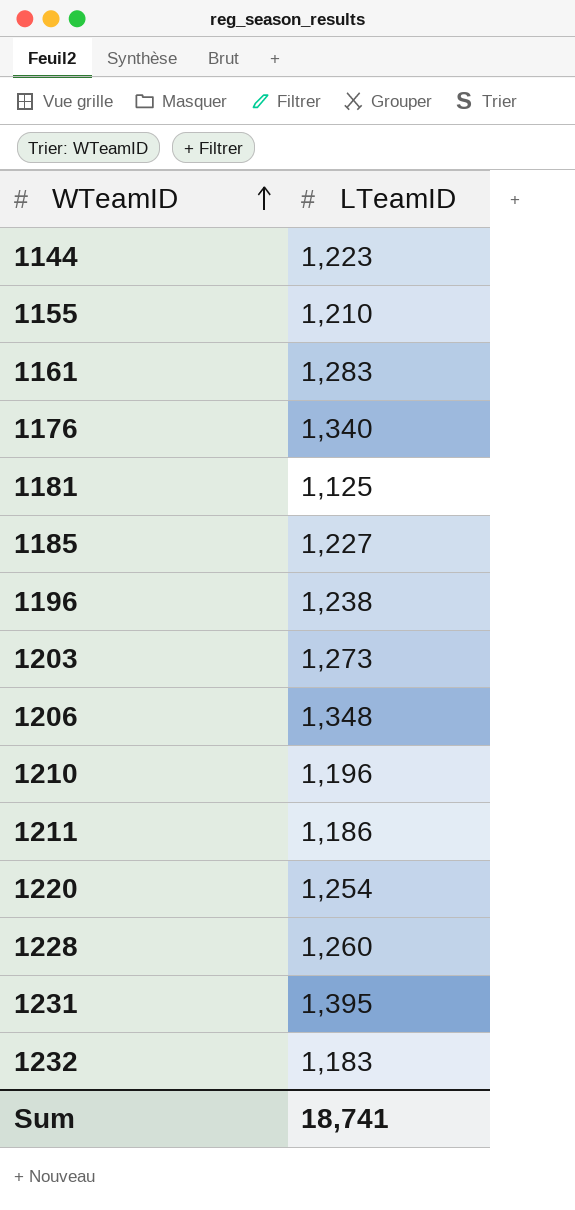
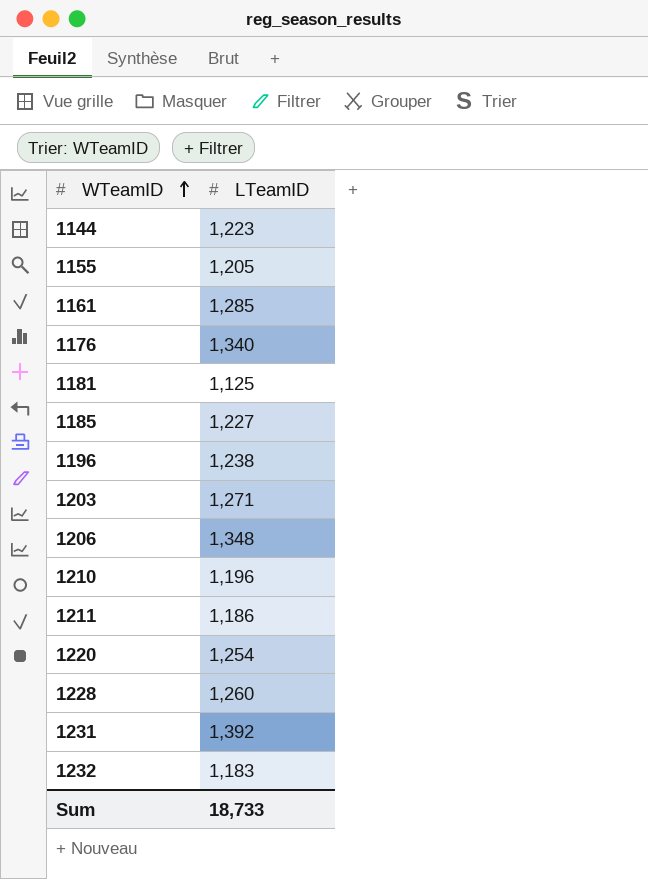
1155 | LTeamID: 1,210 -> 1,205
1161 | LTeamID: 1,283 -> 1,285
1203 | LTeamID: 1,273 -> 1,271
1231 | LTeamID: 1,395 -> 1,392
Sum | LTeamID: 18,741 -> 18,733

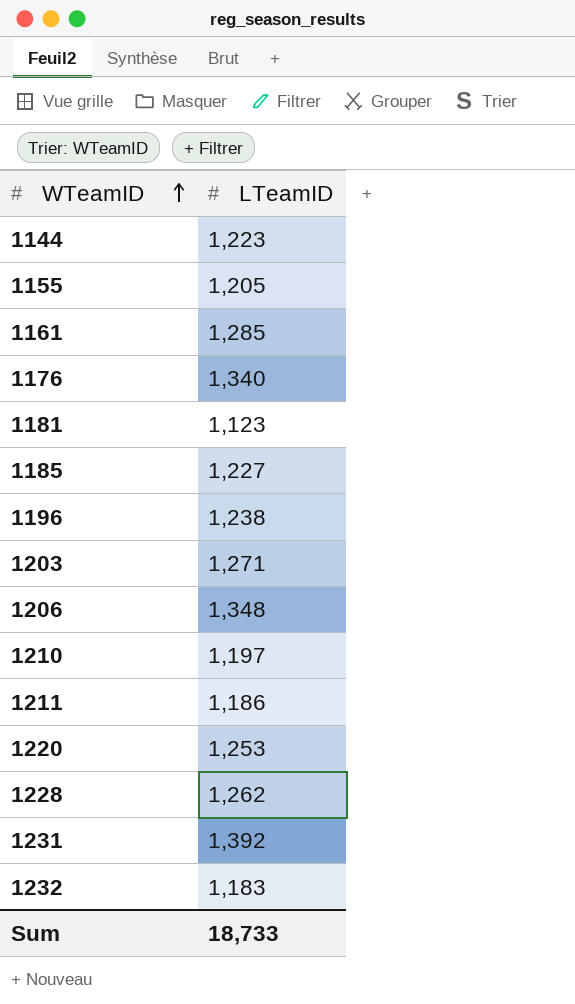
1181 | LTeamID: 1,125 -> 1,123
1210 | LTeamID: 1,196 -> 1,197
1220 | LTeamID: 1,254 -> 1,253
1228 | LTeamID: 1,260 -> 1,262

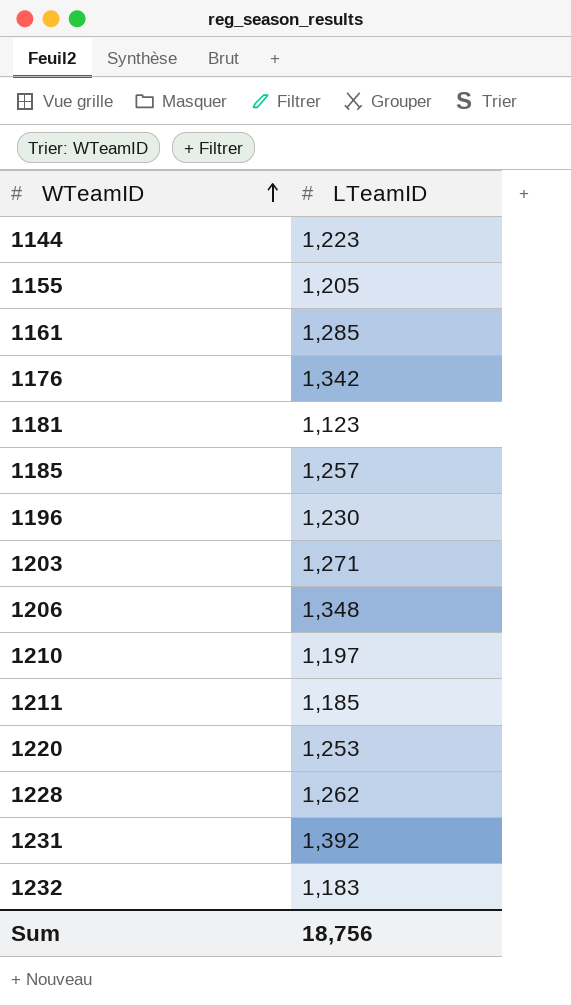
1176 | LTeamID: 1,340 -> 1,342
1185 | LTeamID: 1,227 -> 1,257
1196 | LTeamID: 1,238 -> 1,230
1211 | LTeamID: 1,186 -> 1,185
Sum | LTeamID: 18,733 -> 18,756

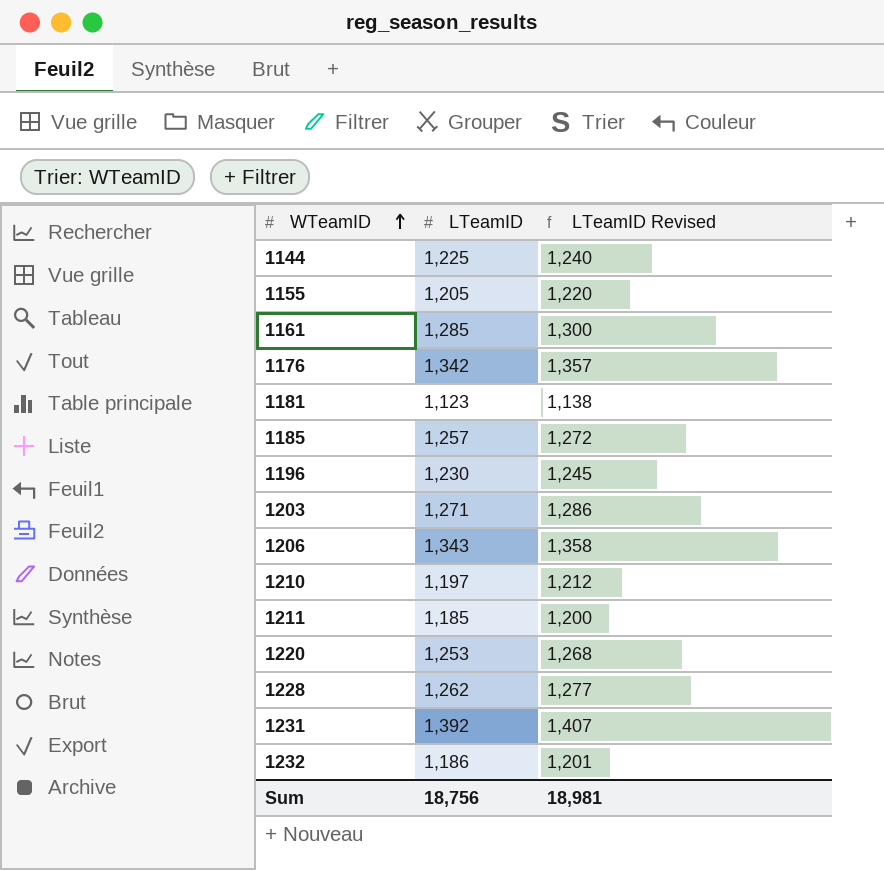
column LTeamID Revised | formula: none -> [LTeamID] + 15
1144 | LTeamID: 1,223 -> 1,225
1206 | LTeamID: 1,348 -> 1,343
1232 | LTeamID: 1,183 -> 1,186

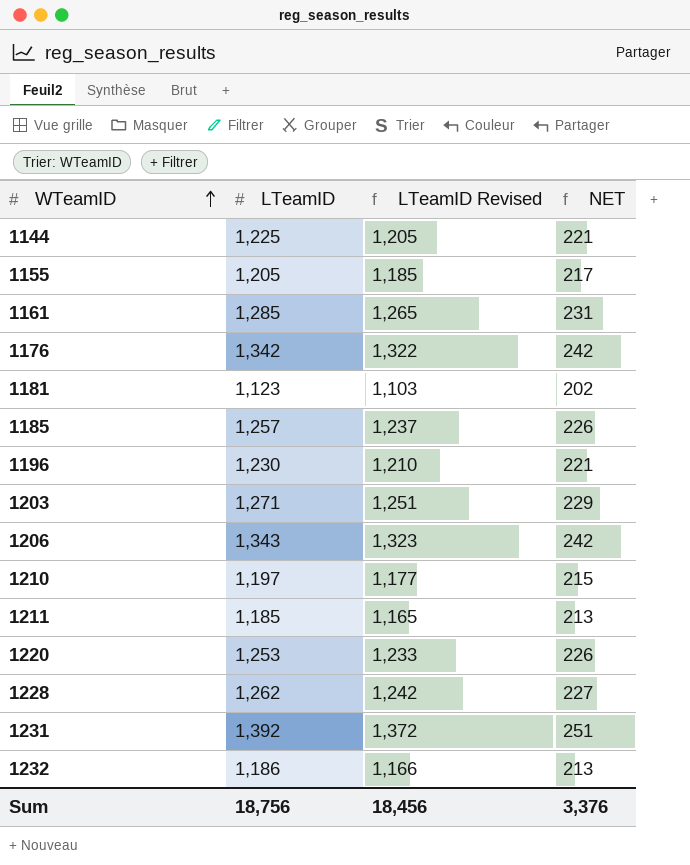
column LTeamID Revised | formula: [LTeamID] + 15 -> [LTeamID] - 20
column NET | formula: none -> [LTeamID] * 0.18
Sum | LTeamID Revised: 18,981 -> 18,456

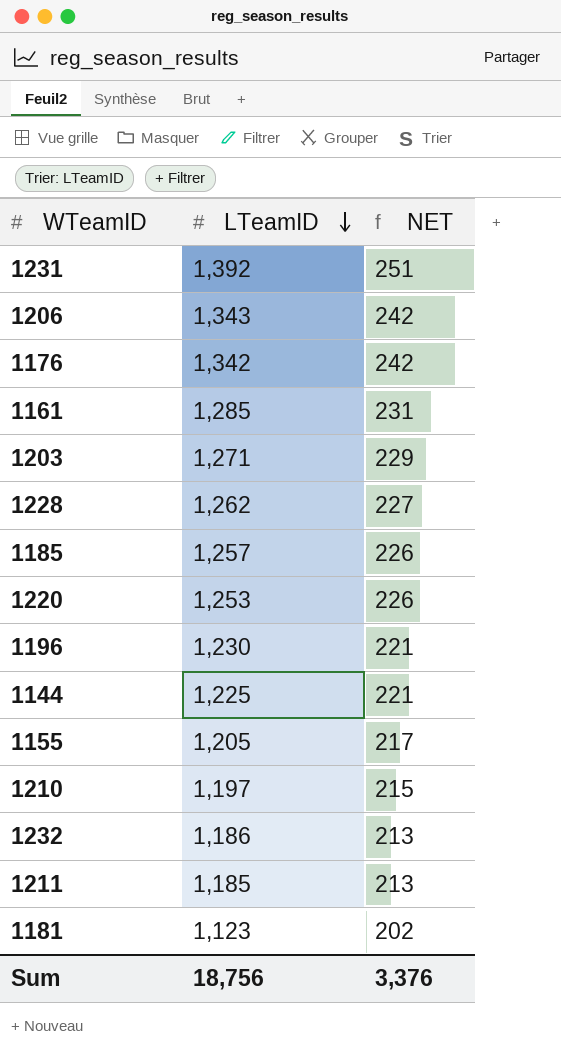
row order: WTeamID ascending -> LTeamID descending
column LTeamID Revised | formula: [LTeamID] - 20 -> none

